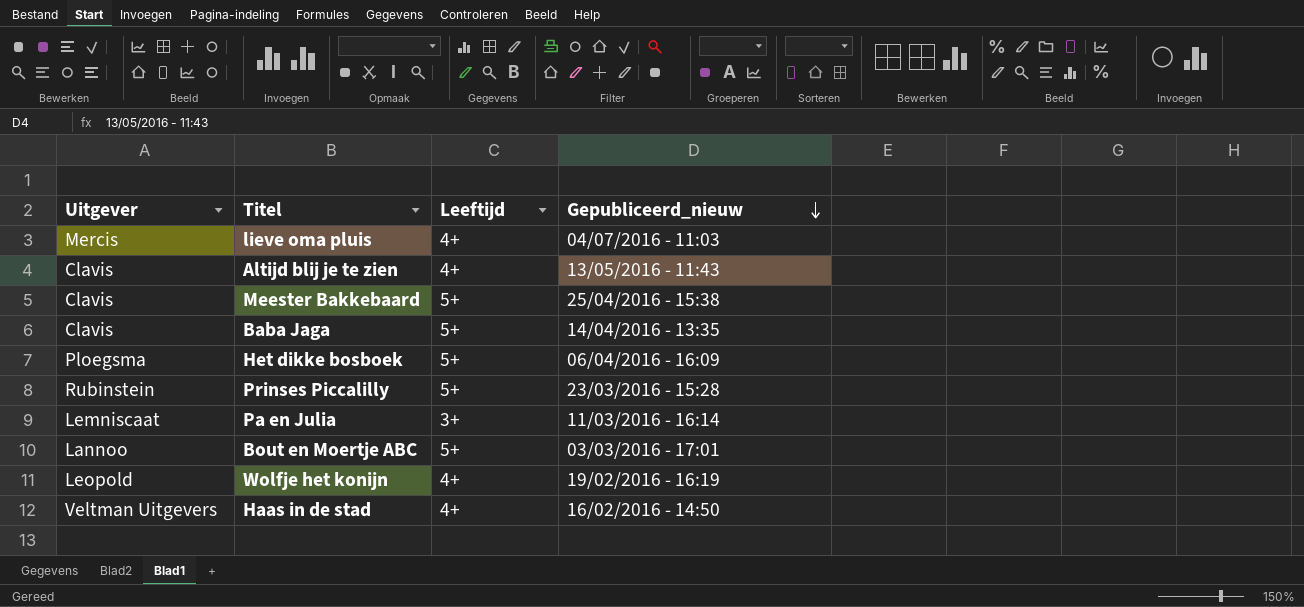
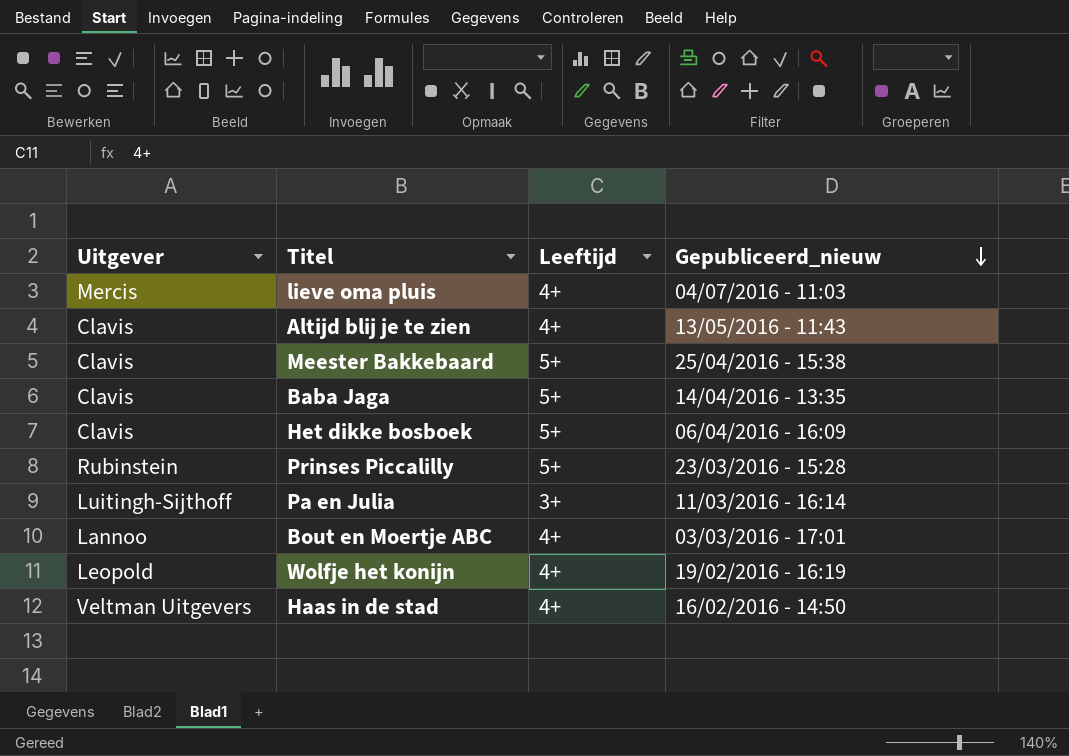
Het dikke bosboek | Uitgever: Ploegsma -> Clavis
Pa en Julia | Uitgever: Lemniscaat -> Luitingh-Sijthoff
Bout en Moertje ABC | Leeftijd: 5+ -> 4+

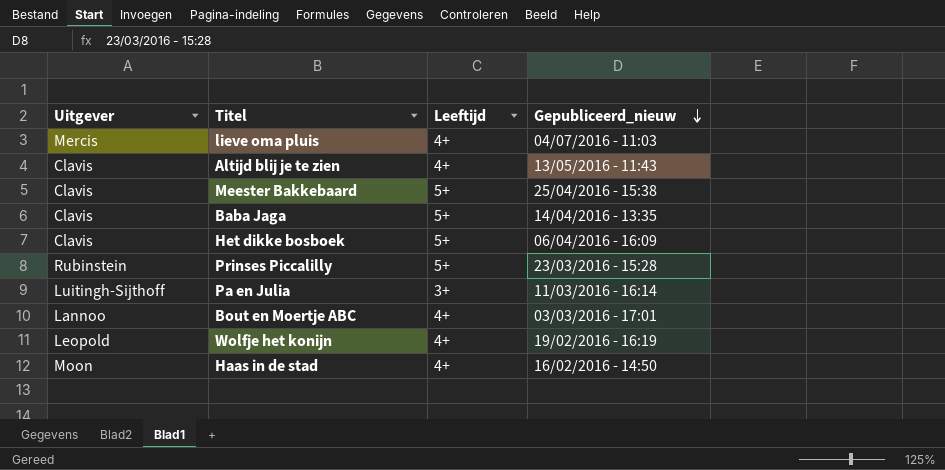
Haas in de stad | Uitgever: Veltman Uitgevers -> Moon

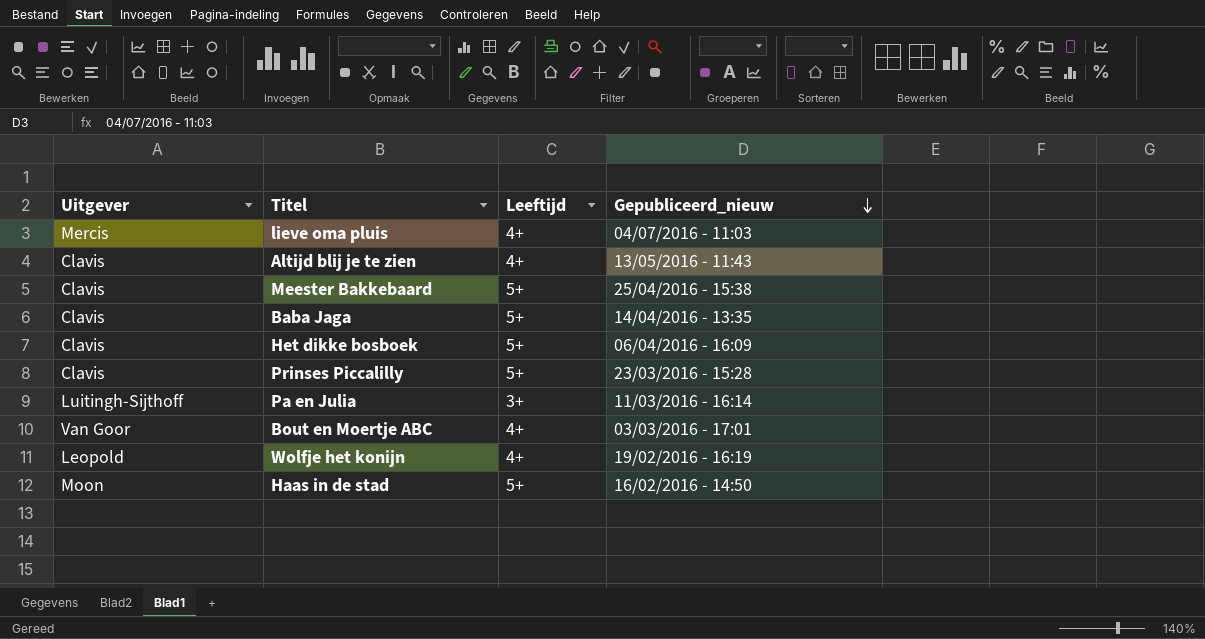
Prinses Piccalilly | Uitgever: Rubinstein -> Clavis
Bout en Moertje ABC | Uitgever: Lannoo -> Van Goor
Haas in de stad | Leeftijd: 4+ -> 5+

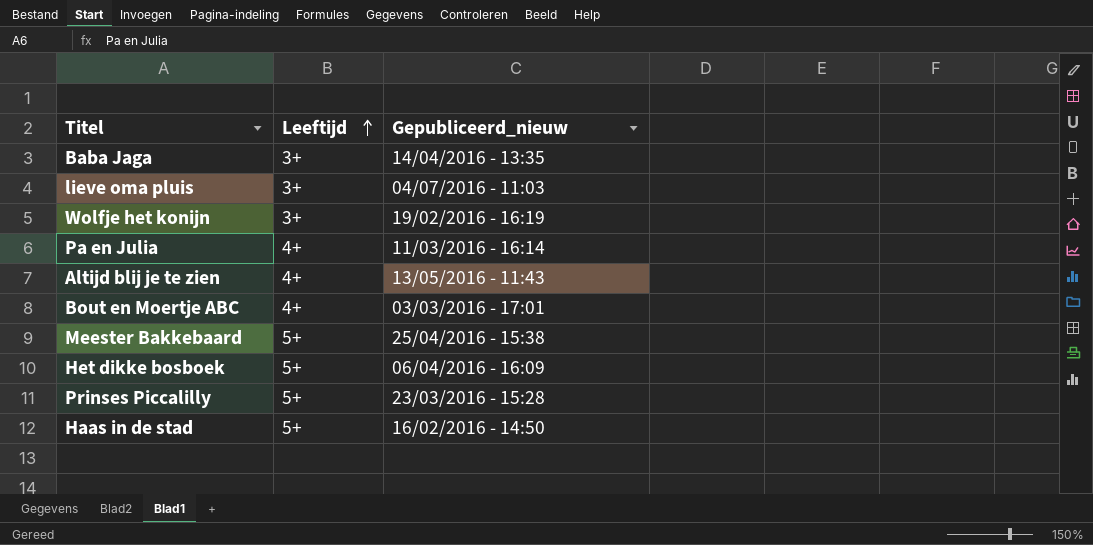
row order: Gepubliceerd_nieuw descending -> Leeftijd ascending
column Uitgever | position: 1 -> none
Baba Jaga | Leeftijd: 5+ -> 3+
lieve oma pluis | Leeftijd: 4+ -> 3+
Wolfje het konijn | Leeftijd: 4+ -> 3+
Pa en Julia | Leeftijd: 3+ -> 4+

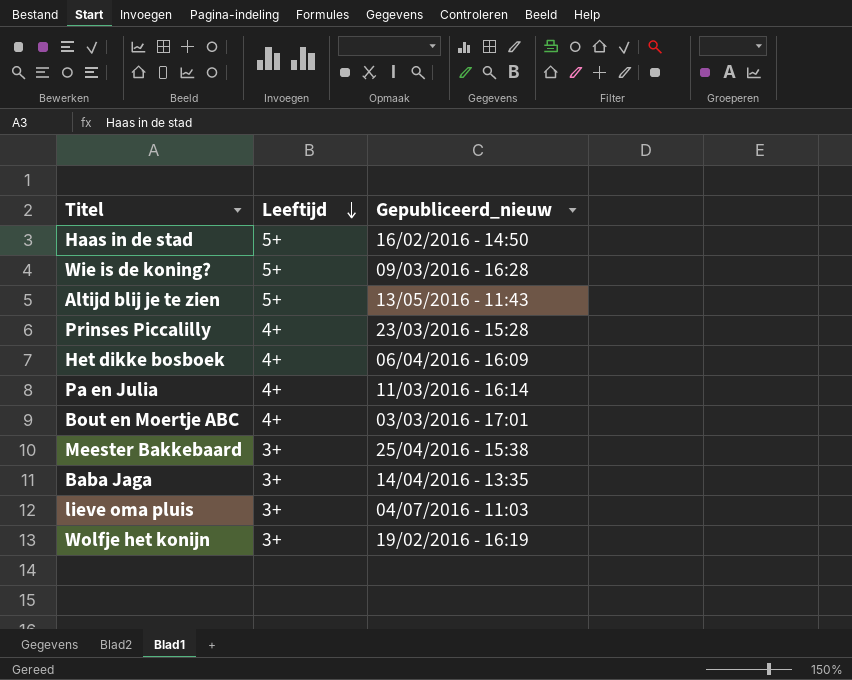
row order: Leeftijd ascending -> Leeftijd descending
row Wie is de koning?: none -> 5+ | 09/03/2016 - 16:28
Altijd blij je te zien | Leeftijd: 4+ -> 5+
Prinses Piccalilly | Leeftijd: 5+ -> 4+
Het dikke bosboek | Leeftijd: 5+ -> 4+
Meester Bakkebaard | Leeftijd: 5+ -> 3+

